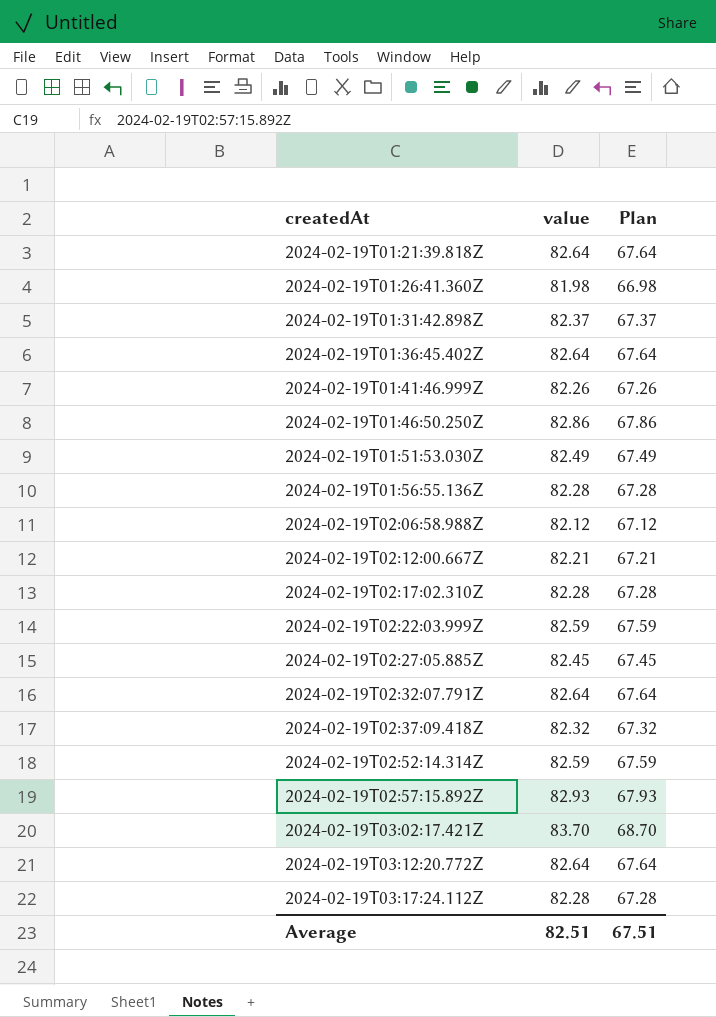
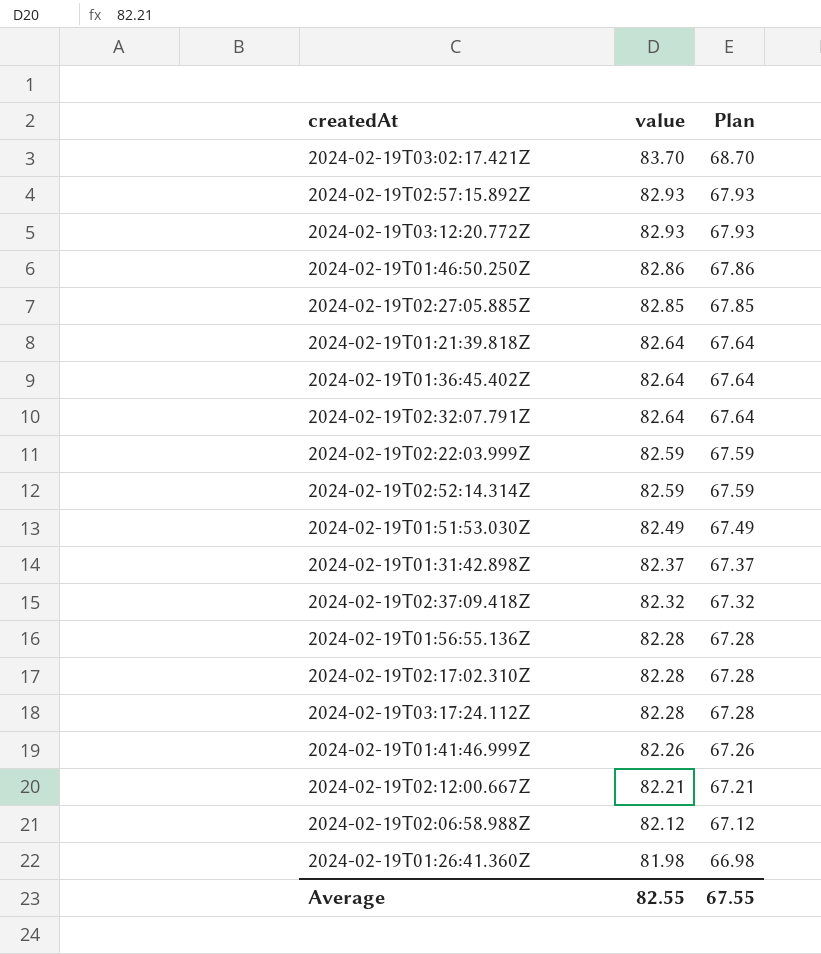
row order: createdAt ascending -> value descending
2024-02-19T03:12:20.772Z | value: 82.64 -> 82.93
2024-02-19T03:12:20.772Z | Plan: 67.64 -> 67.93
2024-02-19T02:27:05.885Z | value: 82.45 -> 82.85
2024-02-19T02:27:05.885Z | Plan: 67.45 -> 67.85
Average | value: 82.51 -> 82.55
Average | Plan: 67.51 -> 67.55

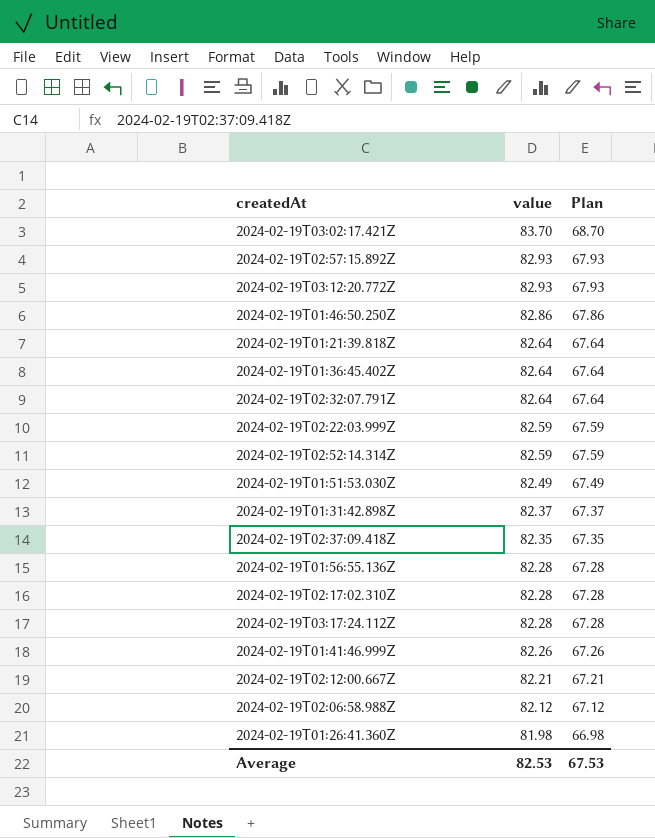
row 2024-02-19T02:27:05.885Z: 82.85 | 67.85 -> none
2024-02-19T02:37:09.418Z | value: 82.32 -> 82.35
2024-02-19T02:37:09.418Z | Plan: 67.32 -> 67.35
Average | value: 82.55 -> 82.53
Average | Plan: 67.55 -> 67.53

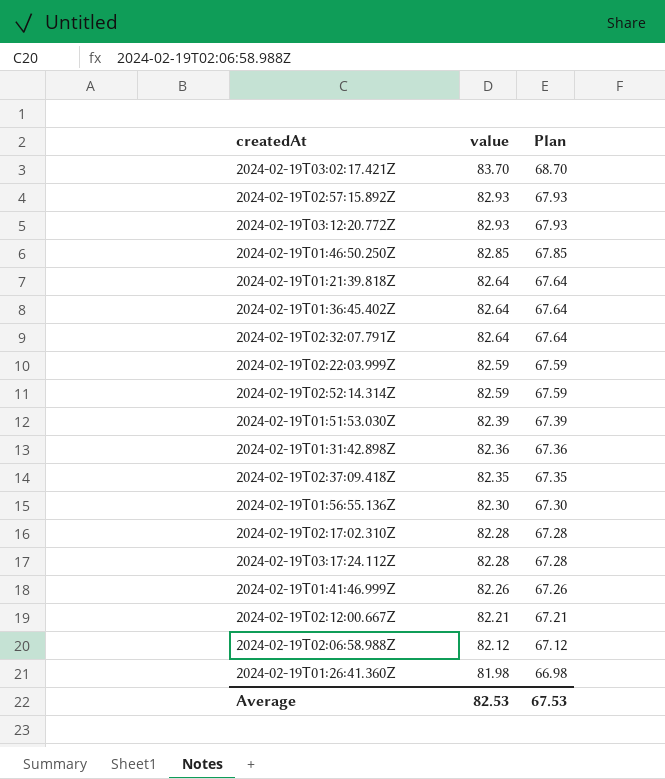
2024-02-19T01:46:50.250Z | value: 82.86 -> 82.85
2024-02-19T01:46:50.250Z | Plan: 67.86 -> 67.85
2024-02-19T01:51:53.030Z | value: 82.49 -> 82.39
2024-02-19T01:51:53.030Z | Plan: 67.49 -> 67.39
2024-02-19T01:31:42.898Z | value: 82.37 -> 82.36
2024-02-19T01:31:42.898Z | Plan: 67.37 -> 67.36
2024-02-19T01:56:55.136Z | value: 82.28 -> 82.30
2024-02-19T01:56:55.136Z | Plan: 67.28 -> 67.30

